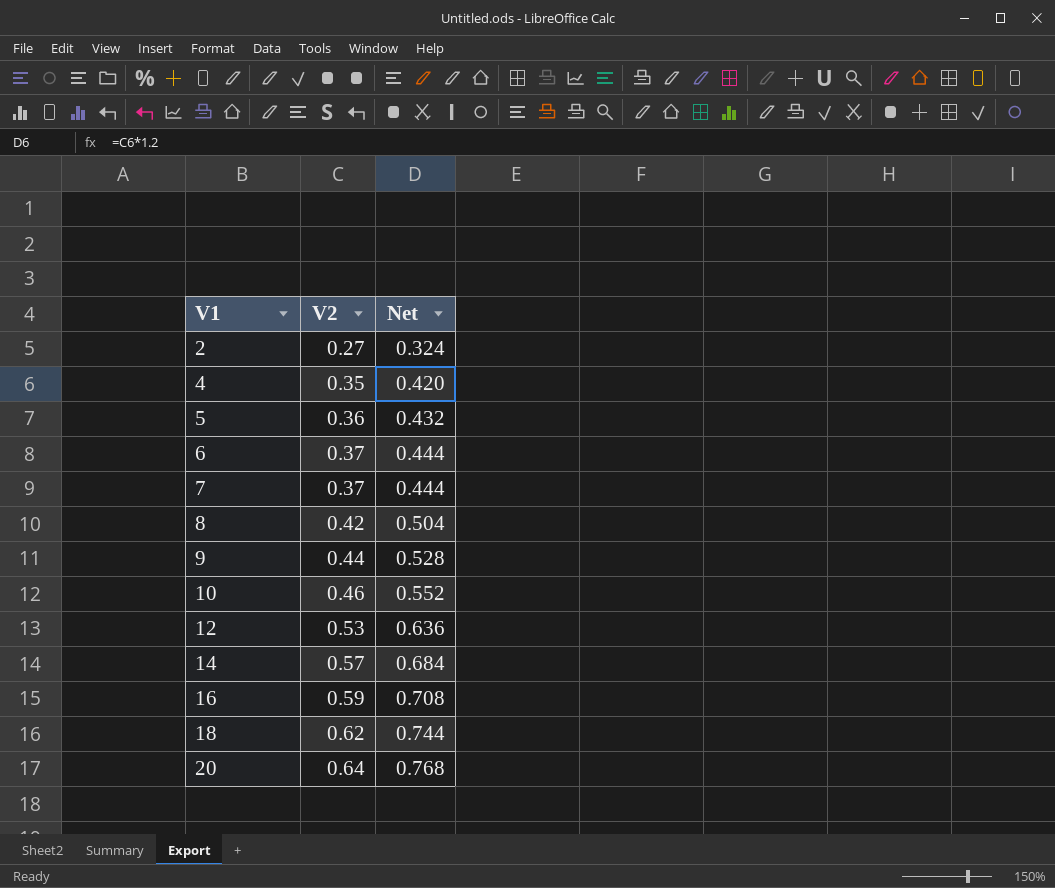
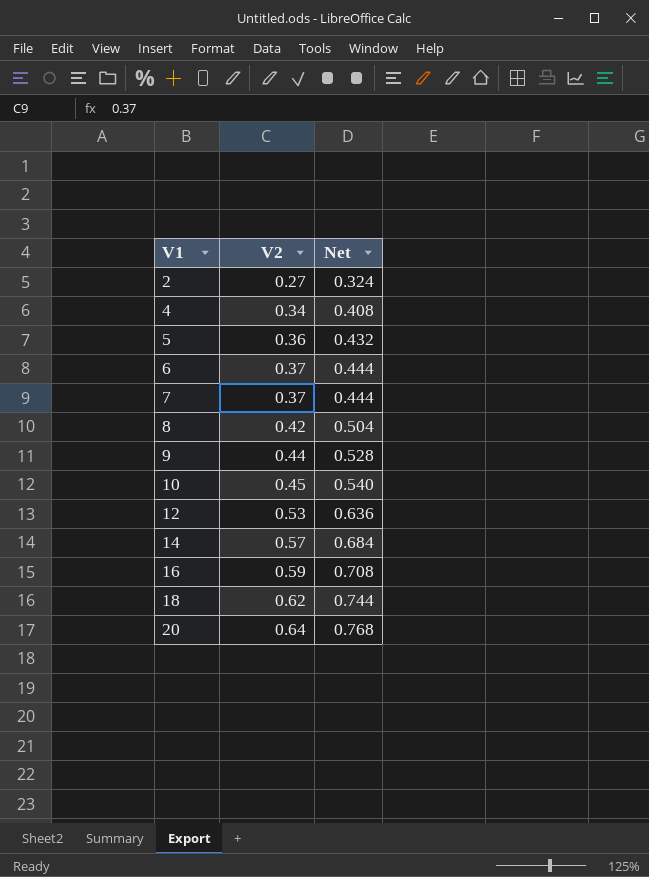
4 | V2: 0.35 -> 0.34
4 | Net: 0.420 -> 0.408
10 | V2: 0.46 -> 0.45
10 | Net: 0.552 -> 0.540

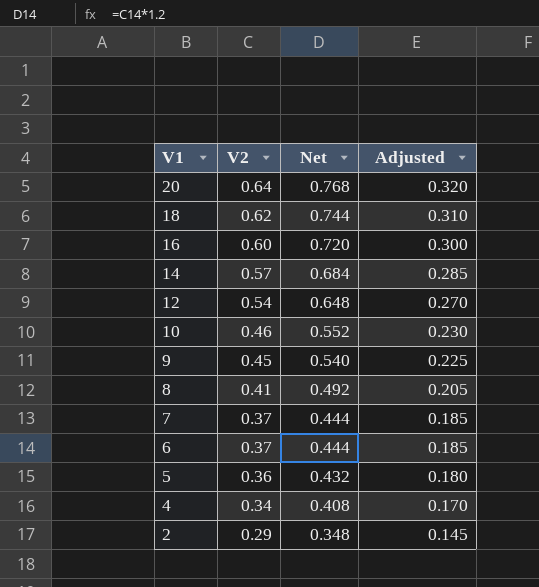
row order: V1 ascending -> V1 descending
column Adjusted | formula: none -> [V2] * 0.5
16 | V2: 0.59 -> 0.60
16 | Net: 0.708 -> 0.720
12 | V2: 0.53 -> 0.54
12 | Net: 0.636 -> 0.648
10 | V2: 0.45 -> 0.46
10 | Net: 0.540 -> 0.552
9 | V2: 0.44 -> 0.45
9 | Net: 0.528 -> 0.540
8 | V2: 0.42 -> 0.41
8 | Net: 0.504 -> 0.492
2 | V2: 0.27 -> 0.29
2 | Net: 0.324 -> 0.348

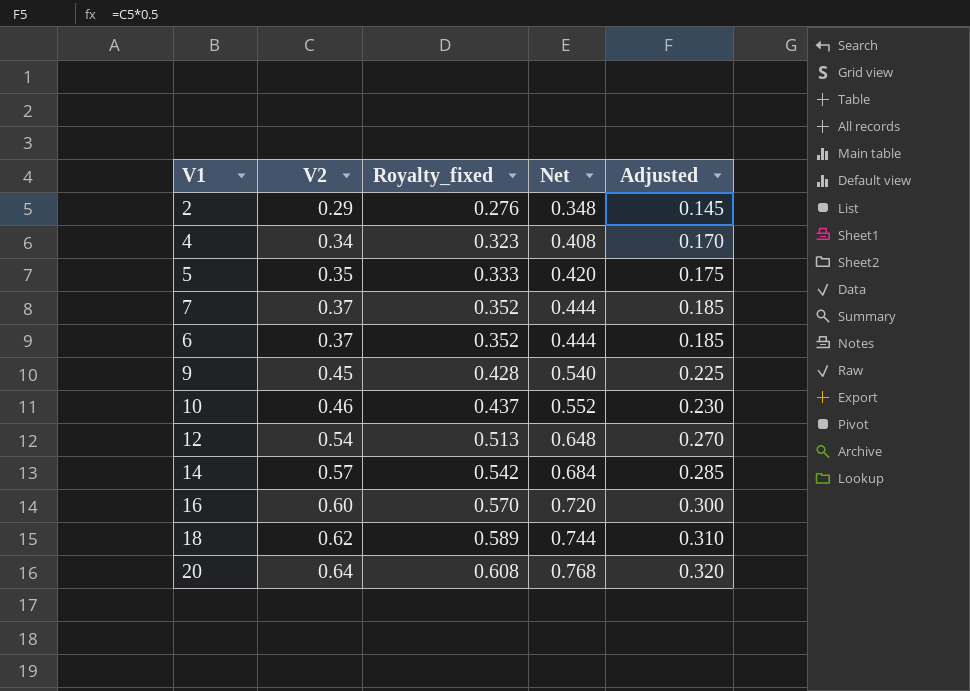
row order: V1 descending -> V2 ascending
column Royalty_fixed | formula: none -> [V2] * 0.95
row 8: 0.41 | 0.492 | 0.205 -> none
5 | V2: 0.36 -> 0.35
5 | Net: 0.432 -> 0.420
5 | Adjusted: 0.180 -> 0.175

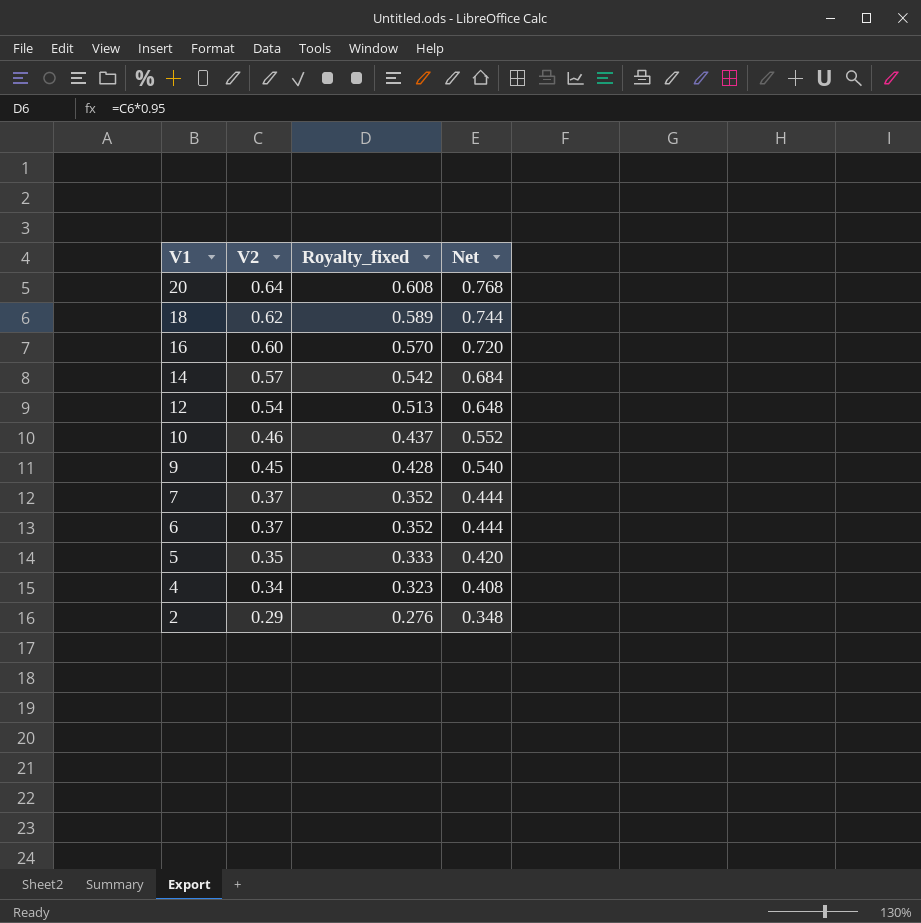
row order: V2 ascending -> V1 descending
column Adjusted | formula: [V2] * 0.5 -> none

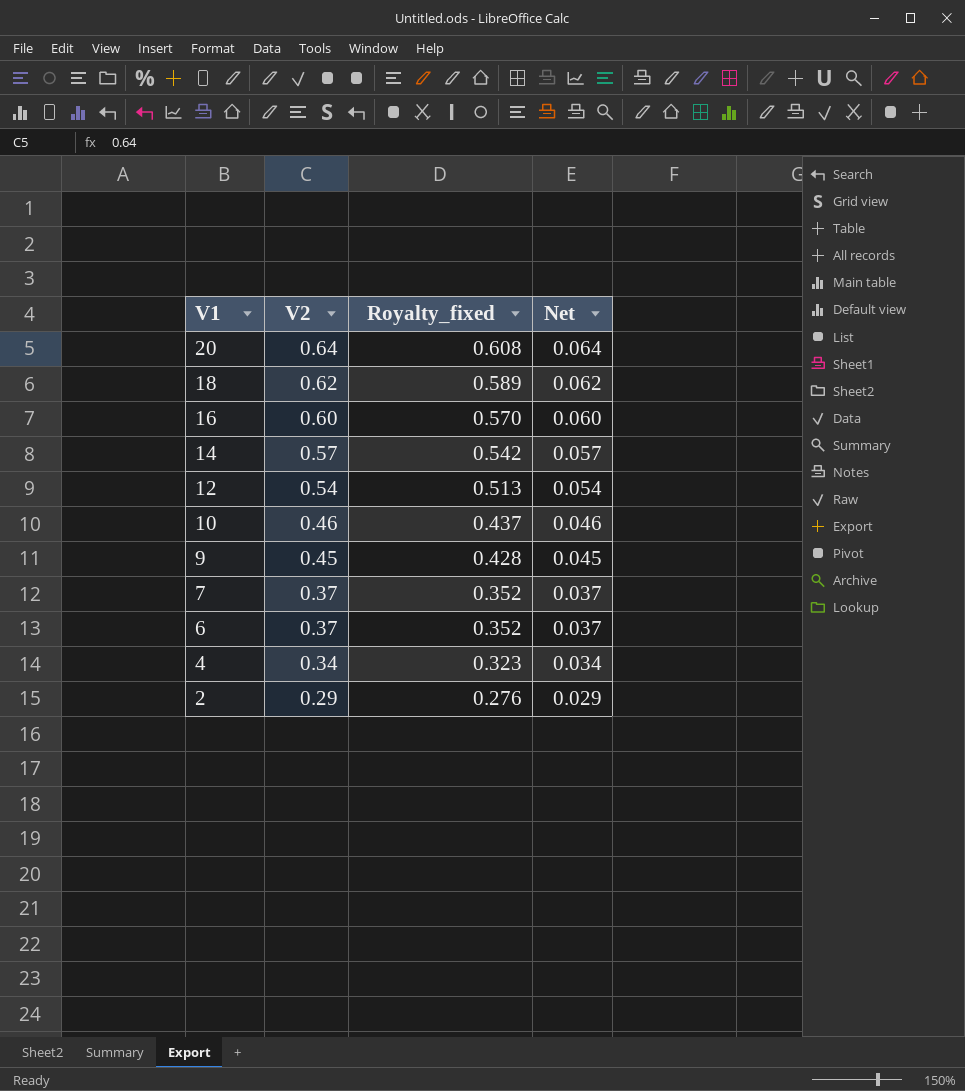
column Net | formula: [V2] * 1.2 -> [V2] * 0.1
row 5: 0.35 | 0.333 | 0.420 -> none

